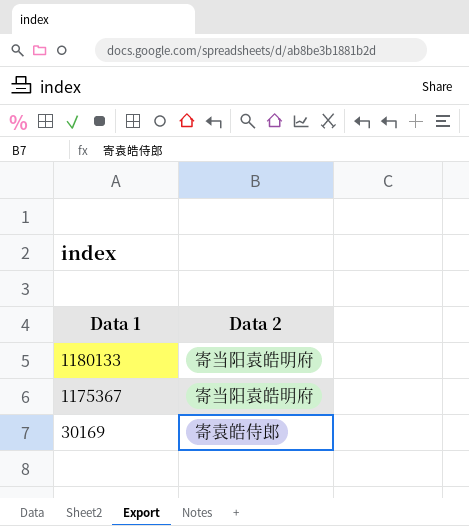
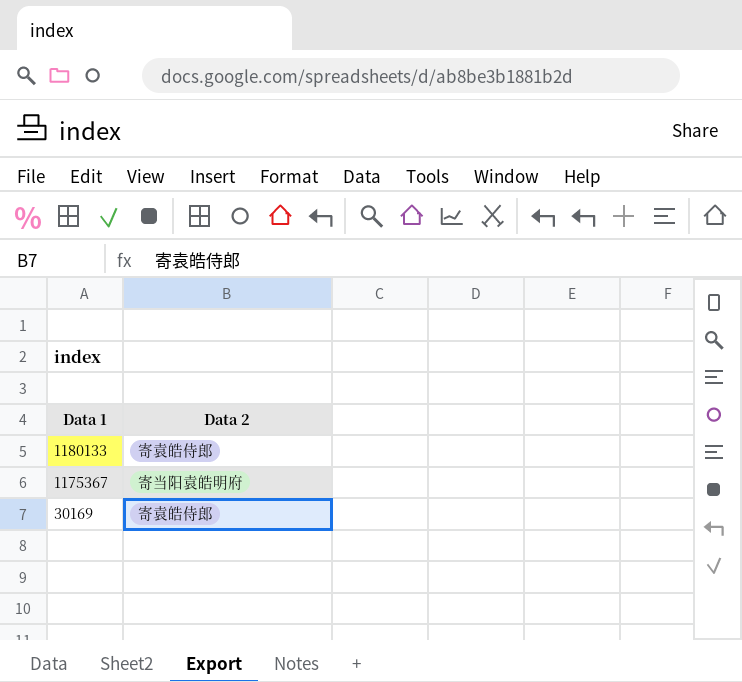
1180133 | Data 2: 寄当阳袁皓明府 -> 寄袁皓侍郎

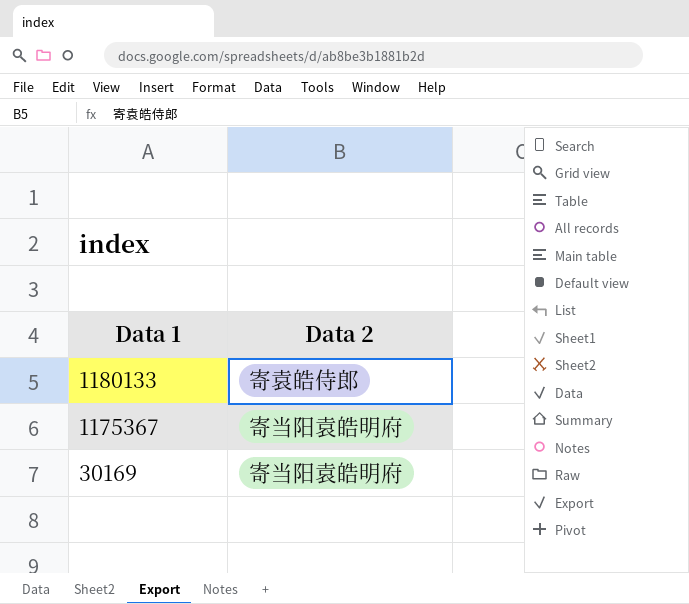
30169 | Data 2: 寄袁皓侍郎 -> 寄当阳袁皓明府

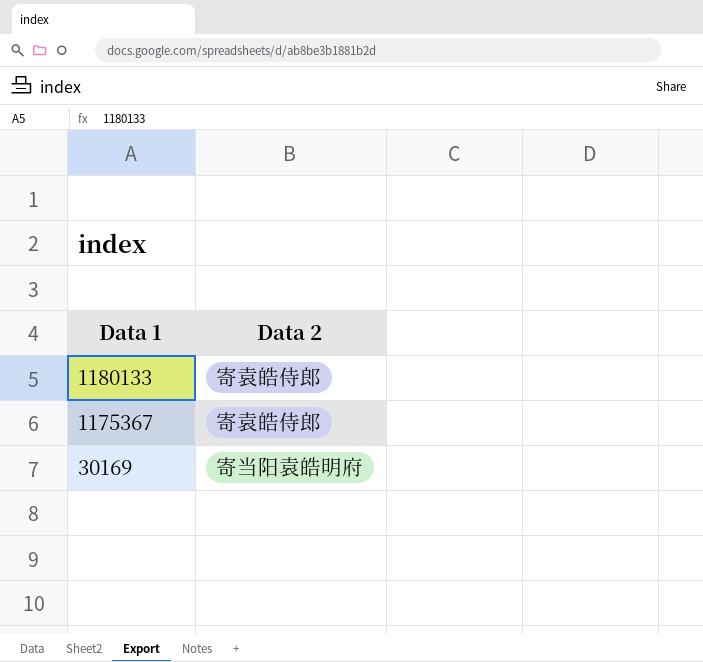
1175367 | Data 2: 寄当阳袁皓明府 -> 寄袁皓侍郎

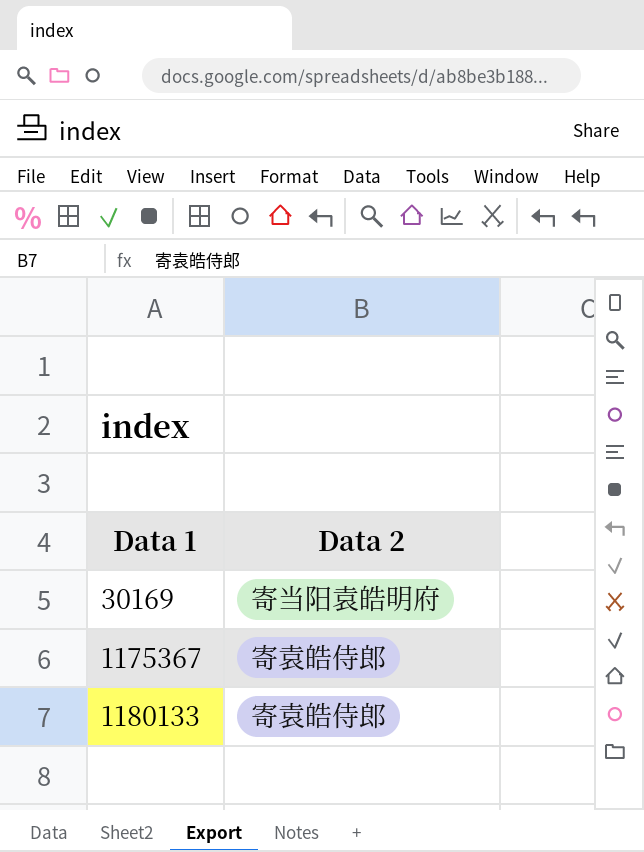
row order: Data 1 descending -> Data 1 ascending

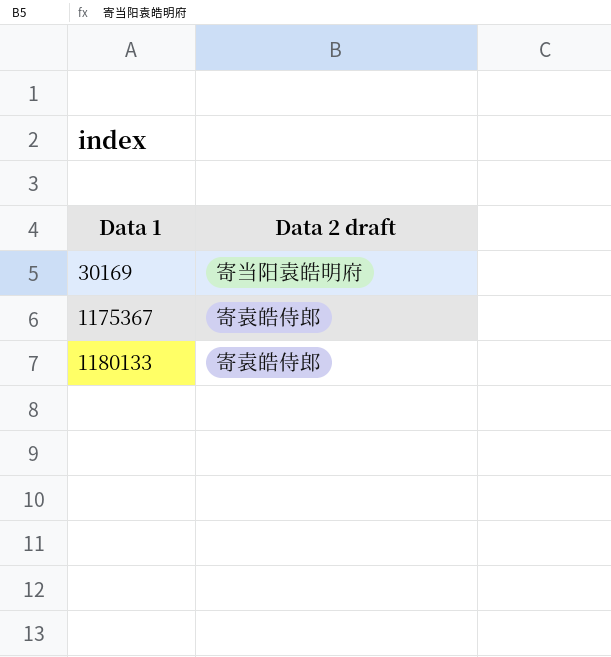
column name: Data 2 -> Data 2 draft

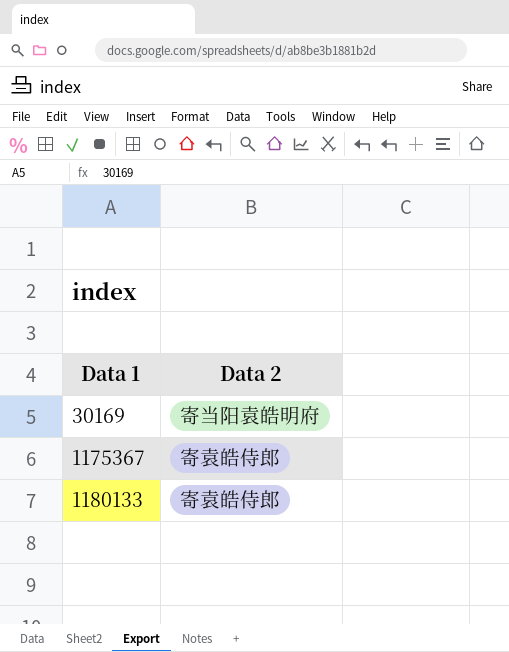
column name: Data 2 draft -> Data 2

